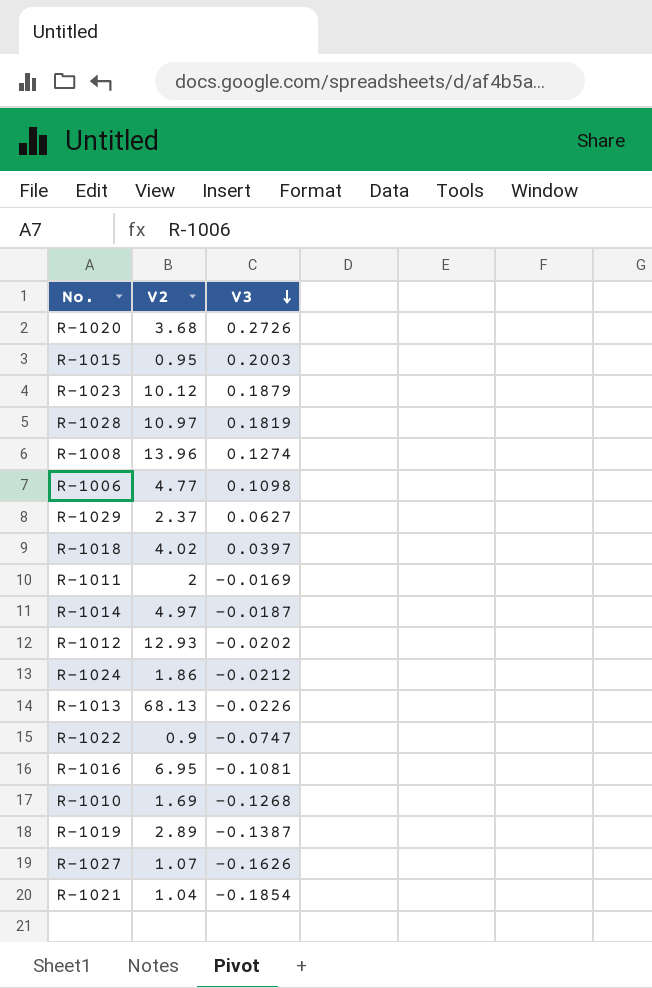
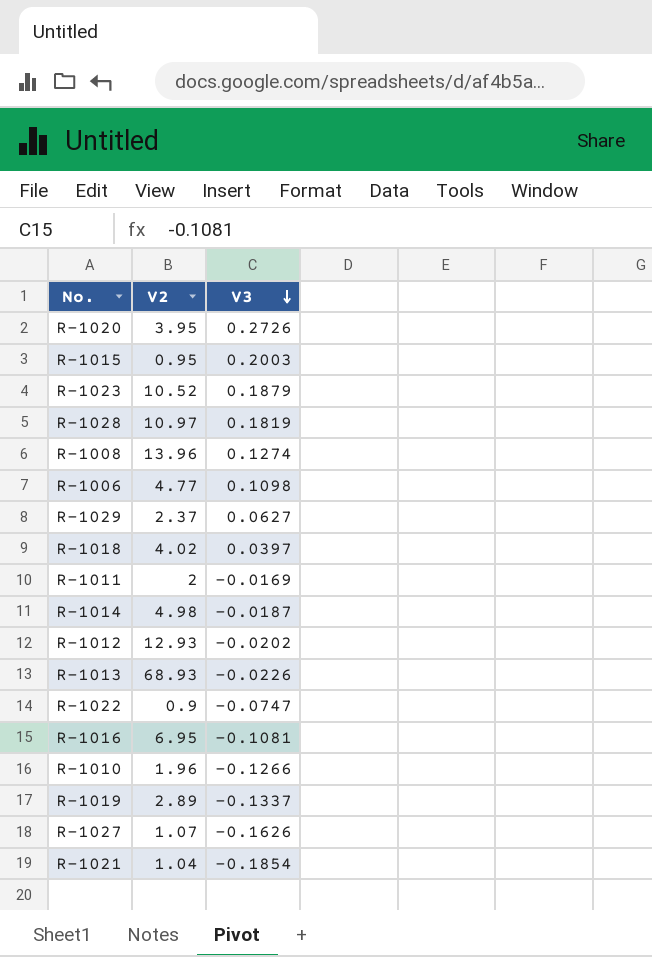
row R-1024: 1.86 | -0.0212 -> none
R-1020 | V2: 3.68 -> 3.95
R-1023 | V2: 10.12 -> 10.52
R-1014 | V2: 4.97 -> 4.98
R-1013 | V2: 68.13 -> 68.93
R-1010 | V2: 1.69 -> 1.96
R-1010 | V3: -0.1268 -> -0.1266
R-1019 | V3: -0.1387 -> -0.1337

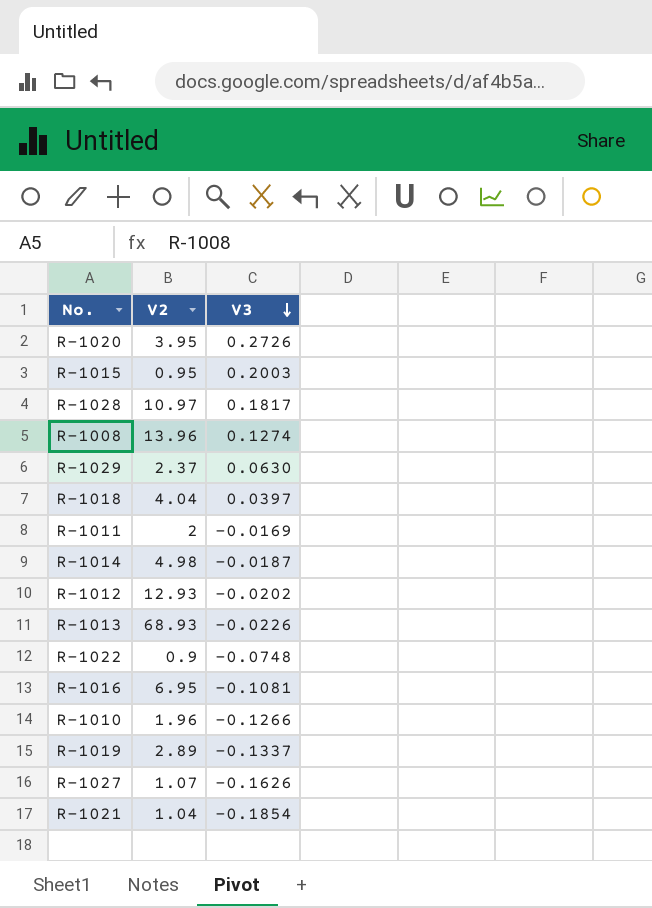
row R-1023: 10.52 | 0.1879 -> none
row R-1006: 4.77 | 0.1098 -> none
R-1028 | V3: 0.1819 -> 0.1817
R-1029 | V3: 0.0627 -> 0.0630
R-1018 | V2: 4.02 -> 4.04
R-1022 | V3: -0.0747 -> -0.0748

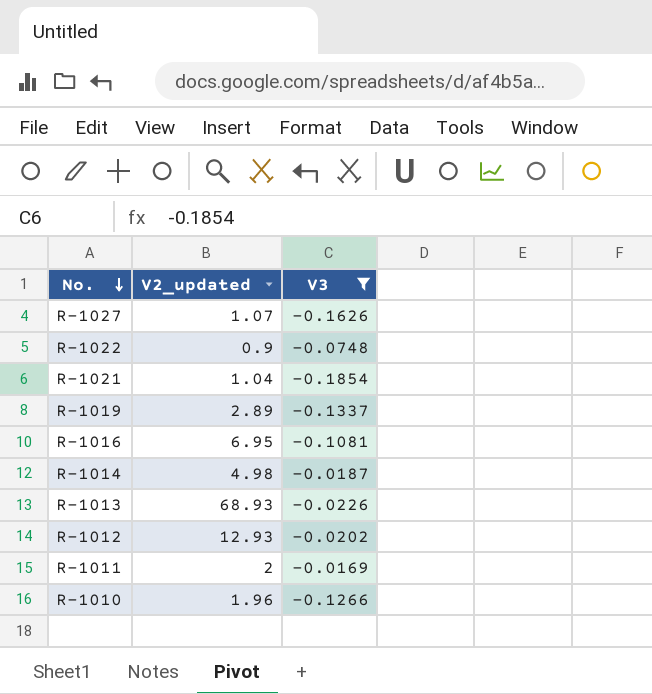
filter: none -> V3 <= -0.0169
row order: V3 descending -> No. descending
column name: V2 -> V2_updated

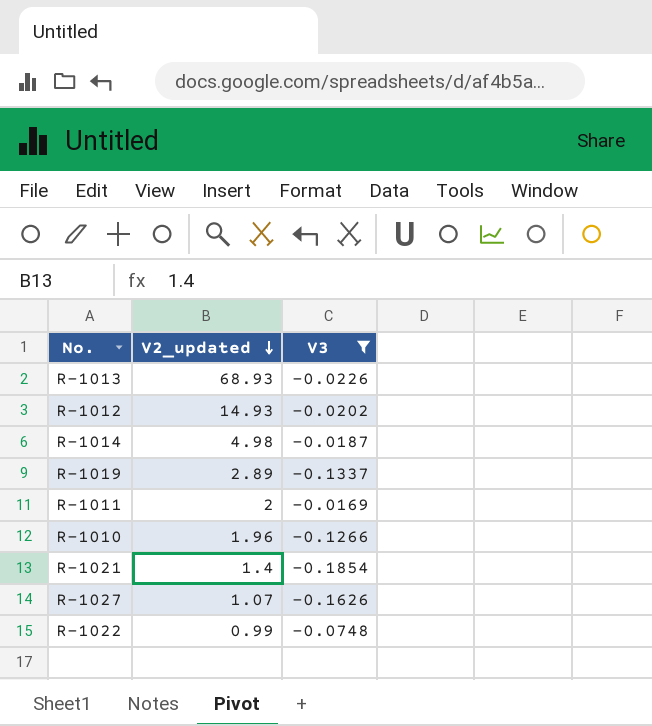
row order: No. descending -> V2_updated descending
row R-1016: 6.95 | -0.1081 -> none
R-1012 | V2_updated: 12.93 -> 14.93
R-1021 | V2_updated: 1.04 -> 1.4
R-1022 | V2_updated: 0.9 -> 0.99

